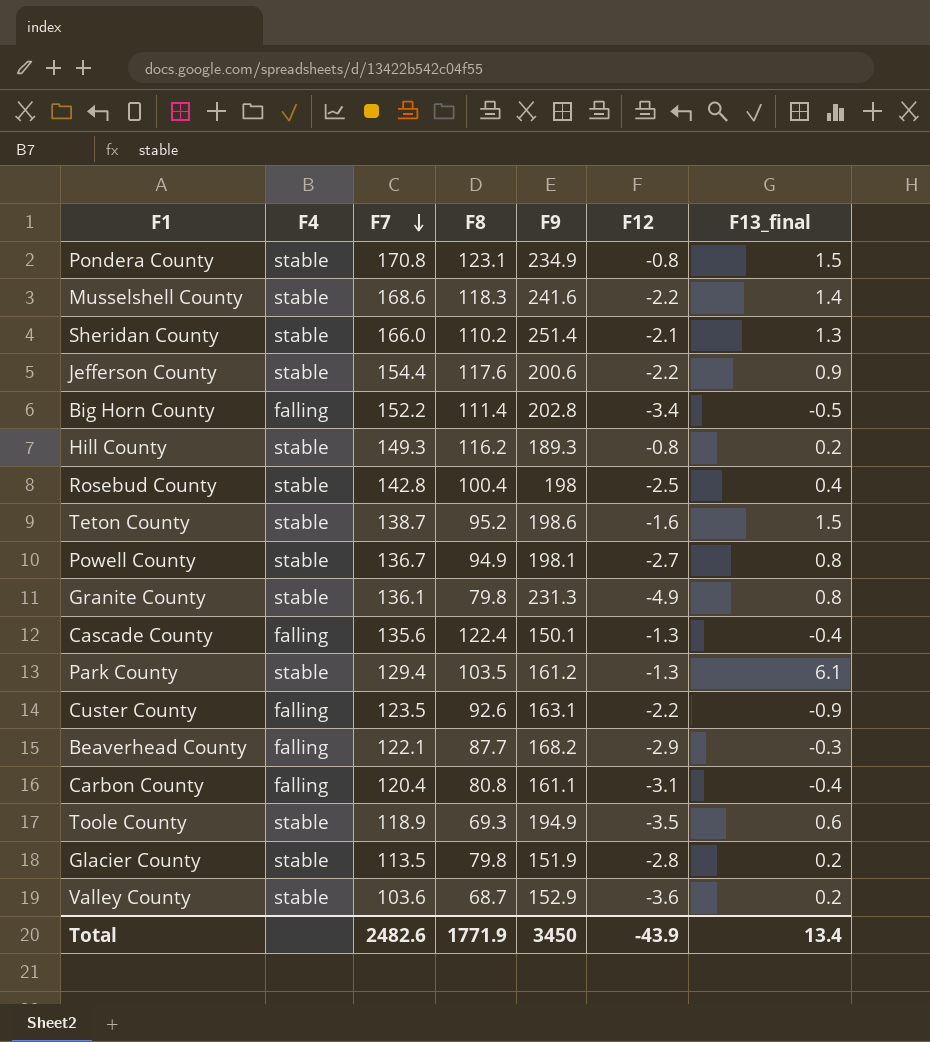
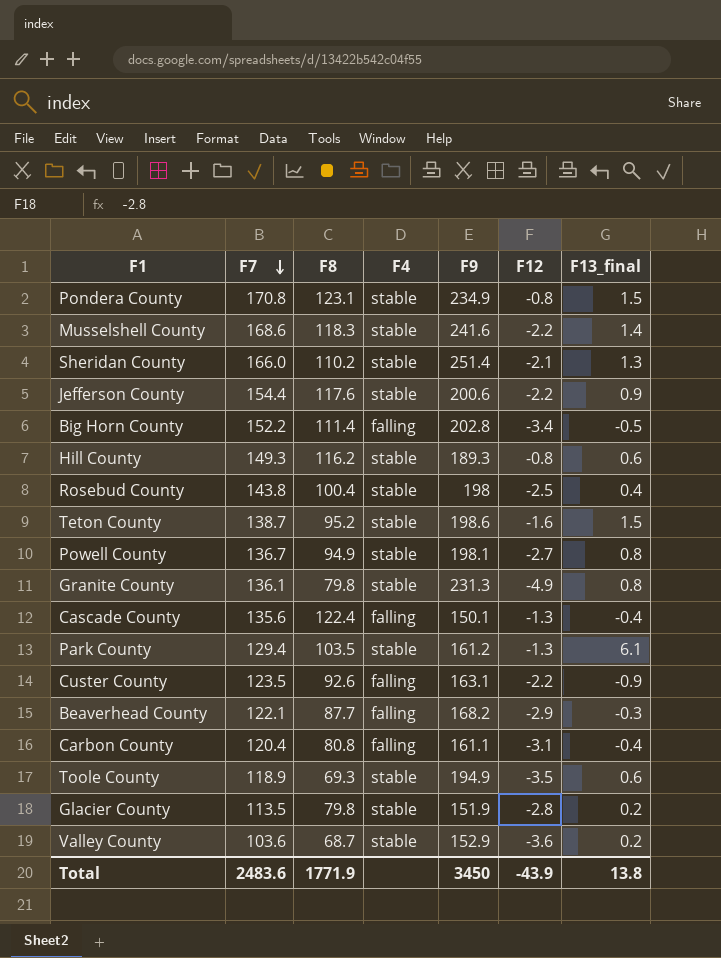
column F4 | position: 2 -> 4
Hill County | F13_final: 0.2 -> 0.6
Rosebud County | F7: 142.8 -> 143.8
Total | F7: 2482.6 -> 2483.6
Total | F13_final: 13.4 -> 13.8

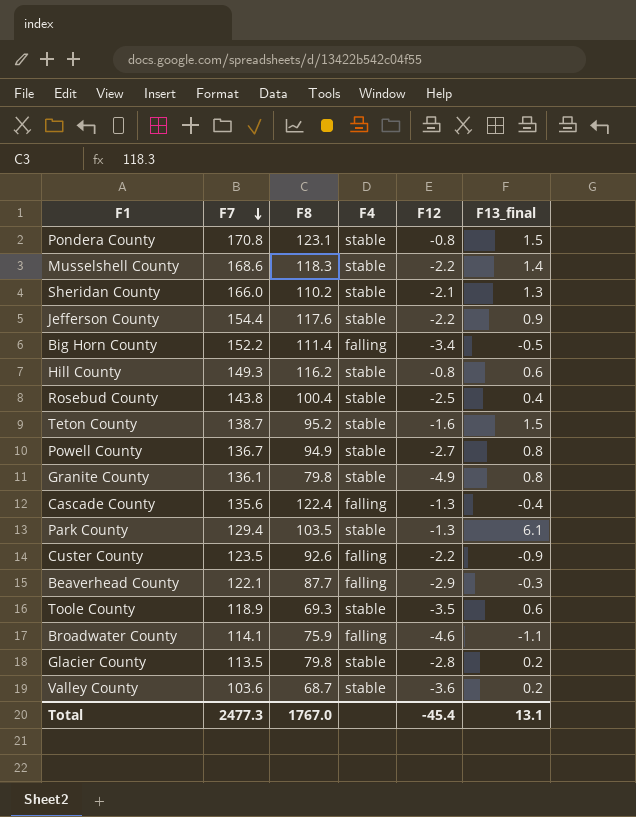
column F9 | position: 5 -> none
row Carbon County: 120.4 | 80.8 | falling | 161.1 | -3.1 | -0.4 -> none
row Broadwater County: none -> 114.1 | 75.9 | falling | -4.6 | -1.1
Total | F7: 2483.6 -> 2477.3
Total | F8: 1771.9 -> 1767.0
Total | F12: -43.9 -> -45.4
Total | F13_final: 13.8 -> 13.1

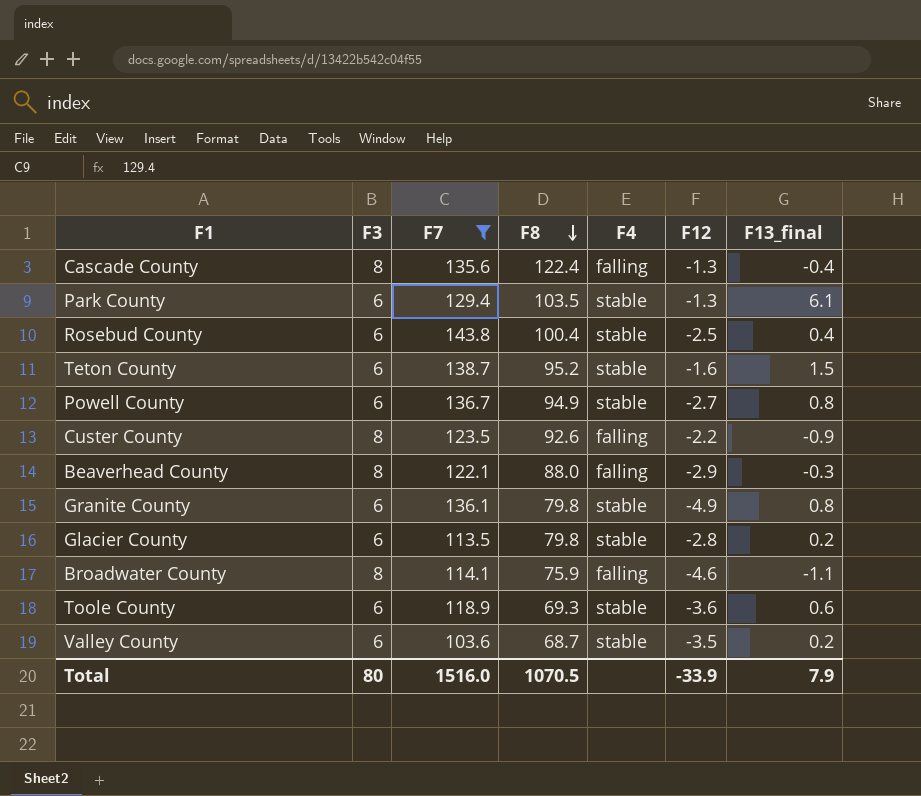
filter: none -> F7 <= 143.8
row order: F7 descending -> F8 descending
column F3 | position: none -> 2
Beaverhead County | F8: 87.7 -> 88.0
Toole County | F12: -3.5 -> -3.6
Valley County | F12: -3.6 -> -3.5
Total | F7: 2477.3 -> 1516.0
Total | F8: 1767.0 -> 1070.5
Total | F12: -45.4 -> -33.9
Total | F13_final: 13.1 -> 7.9

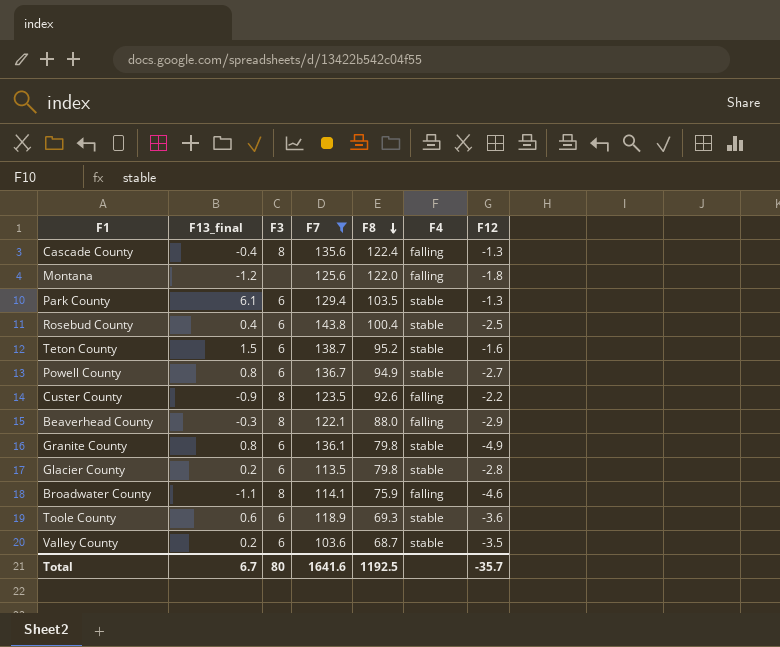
column F13_final | position: 7 -> 2
row Montana: none -> -1.2 | none | 125.6 | 122.0 | falling | -1.8
Total | F13_final: 7.9 -> 6.7
Total | F7: 1516.0 -> 1641.6
Total | F8: 1070.5 -> 1192.5
Total | F12: -33.9 -> -35.7

